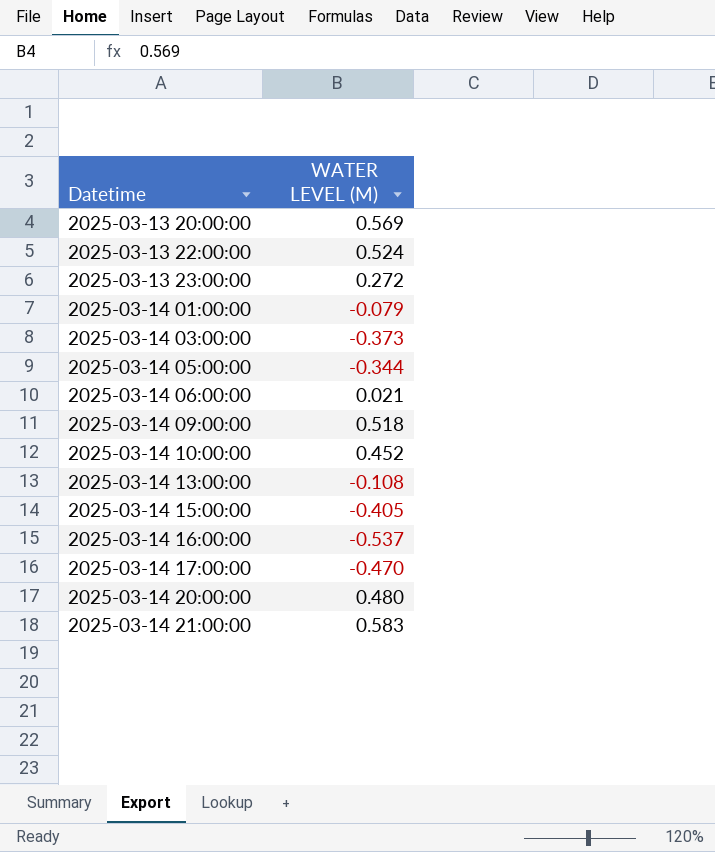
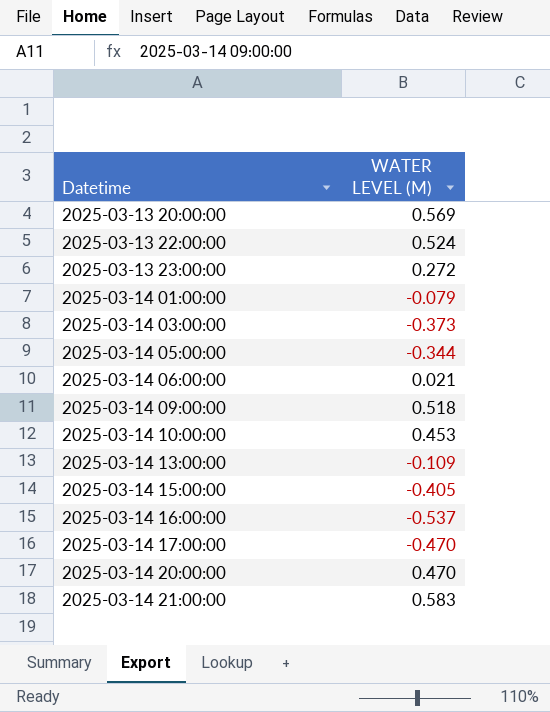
2025-03-14 10:00:00 | WATER LEVEL (M): 0.452 -> 0.453
2025-03-14 13:00:00 | WATER LEVEL (M): -0.108 -> -0.109
2025-03-14 20:00:00 | WATER LEVEL (M): 0.480 -> 0.470

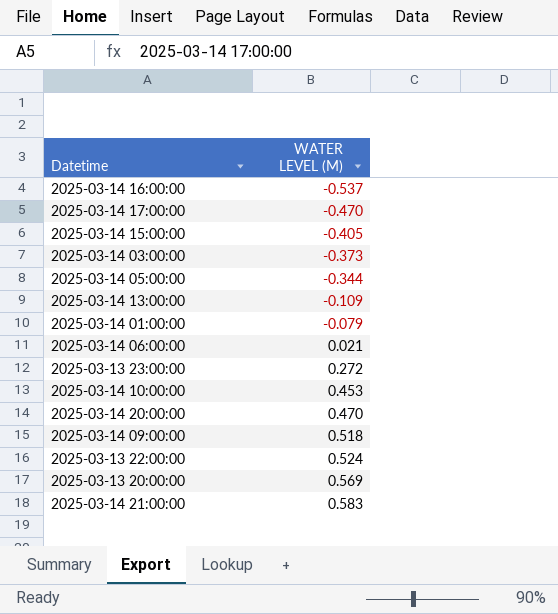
row order: Datetime ascending -> WATER LEVEL (M) ascending

